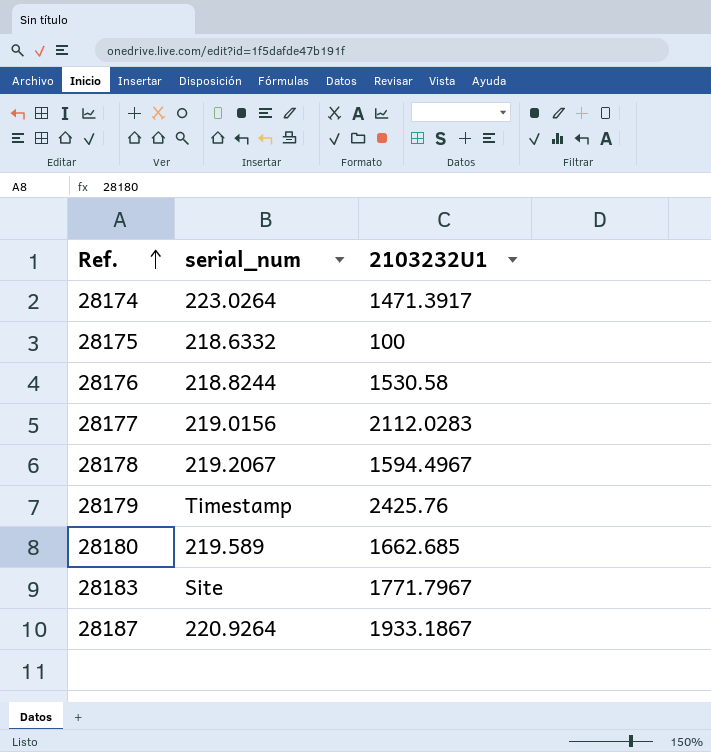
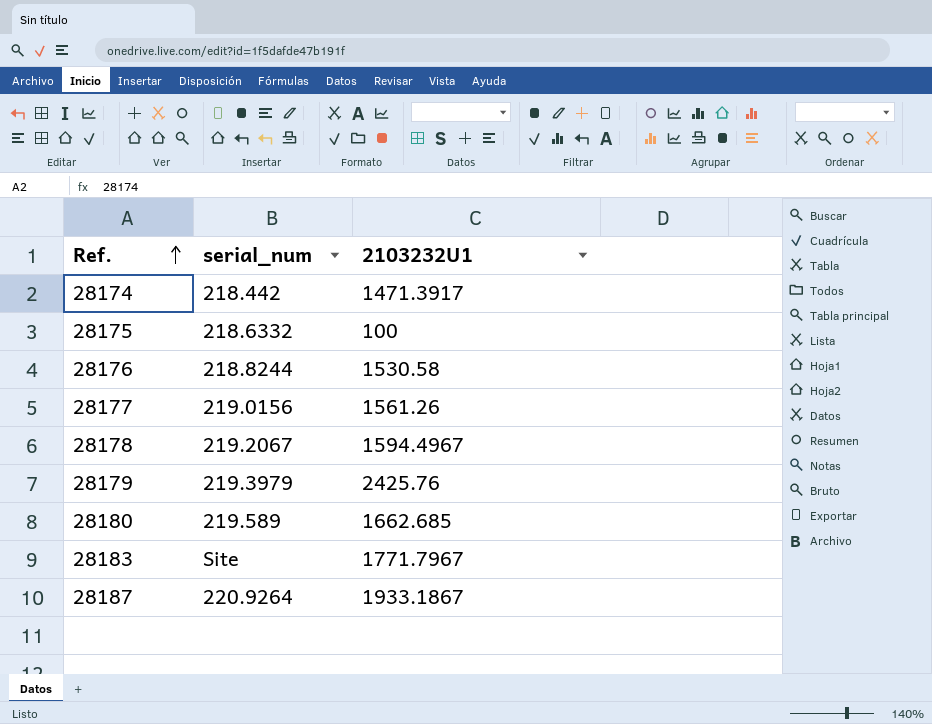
28174 | serial_num: 223.0264 -> 218.442
28177 | 2103232U1: 2112.0283 -> 1561.26
28179 | serial_num: Timestamp -> 219.3979

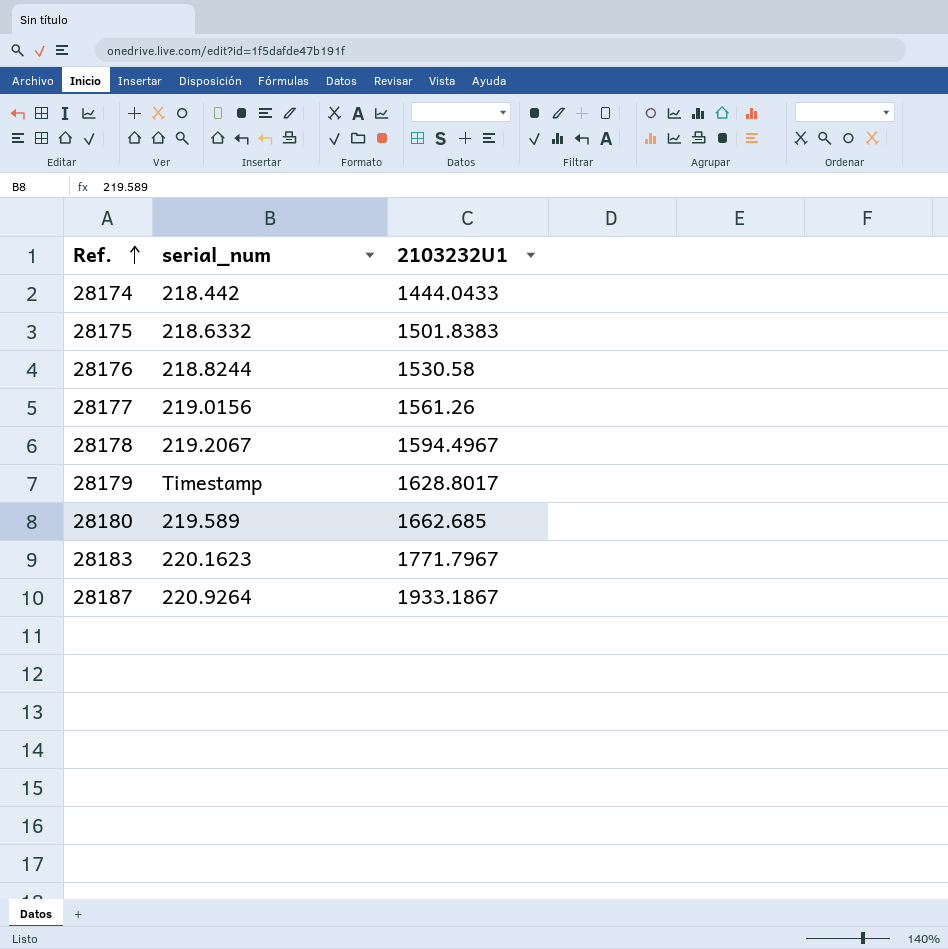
28174 | 2103232U1: 1471.3917 -> 1444.0433
28175 | 2103232U1: 100 -> 1501.8383
28179 | serial_num: 219.3979 -> Timestamp
28179 | 2103232U1: 2425.76 -> 1628.8017
28183 | serial_num: Site -> 220.1623

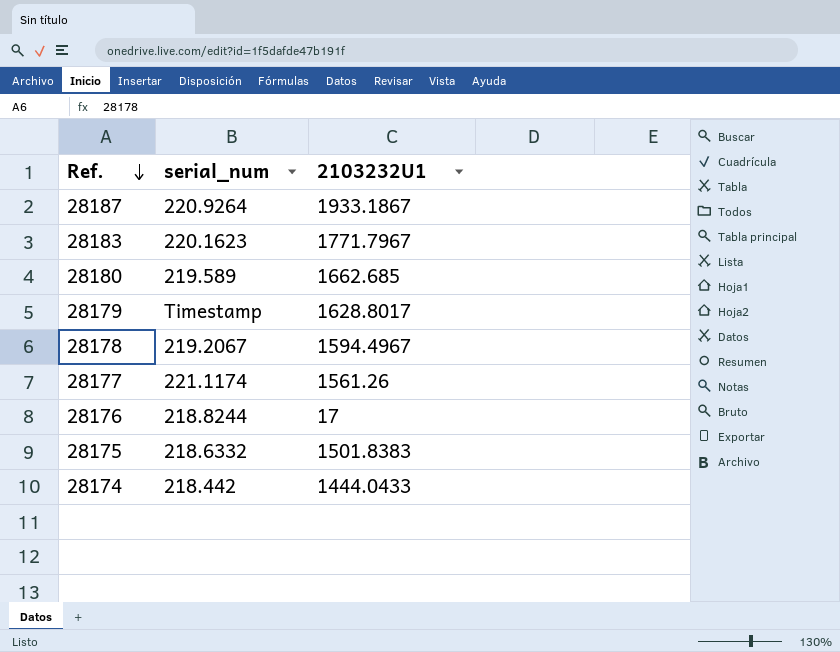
row order: Ref. ascending -> Ref. descending
28177 | serial_num: 219.0156 -> 221.1174
28176 | 2103232U1: 1530.58 -> 17

